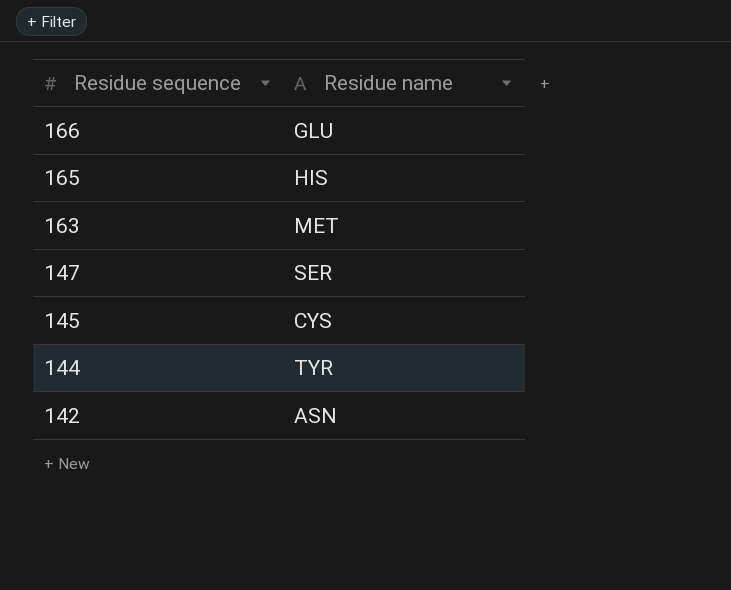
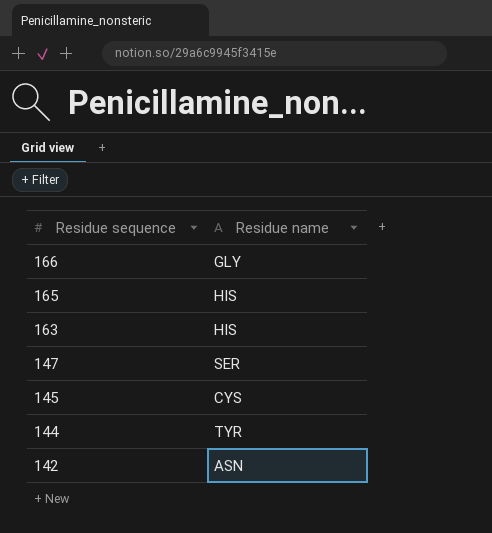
166 | Residue name: GLU -> GLY
163 | Residue name: MET -> HIS

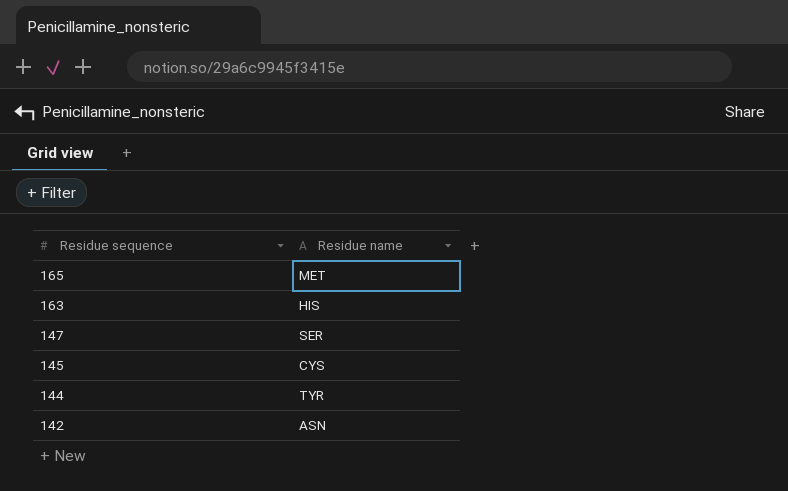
row 166: GLY -> none
165 | Residue name: HIS -> MET

